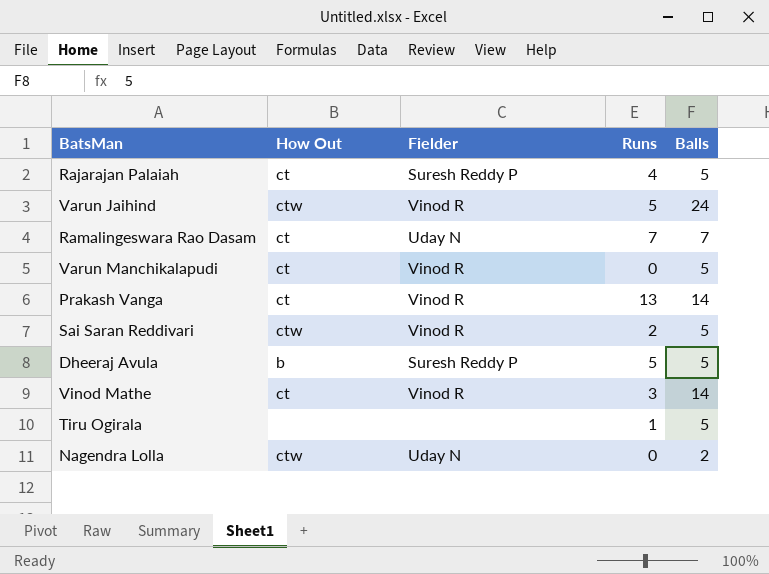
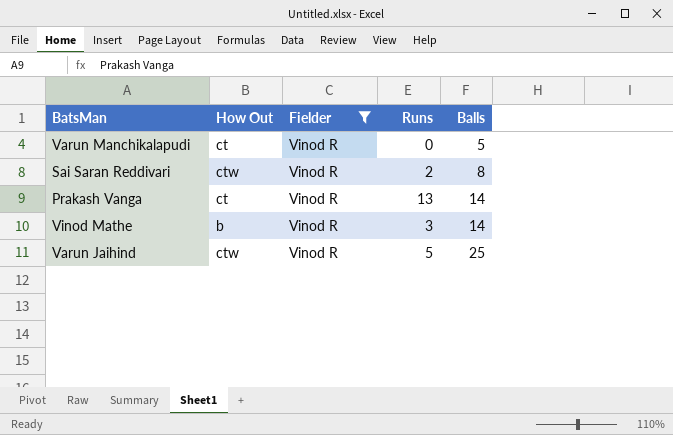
filter: none -> Fielder = Vinod R
row order: none -> Balls ascending
Sai Saran Reddivari | Balls: 5 -> 8
Vinod Mathe | How Out: ct -> b
Varun Jaihind | Balls: 24 -> 25

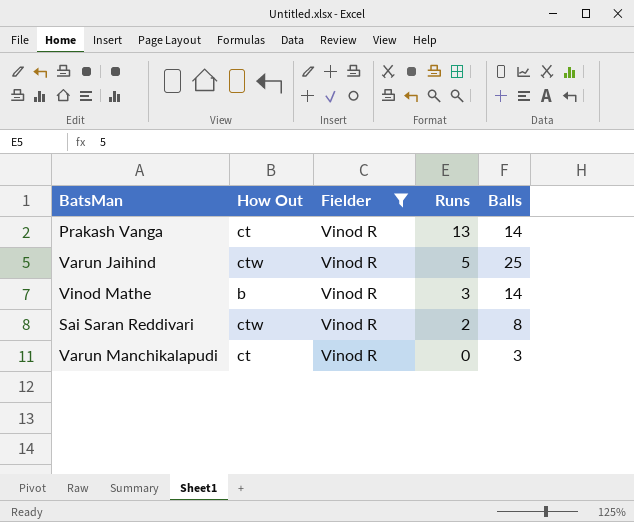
row order: Balls ascending -> Runs descending
Varun Manchikalapudi | Balls: 5 -> 3

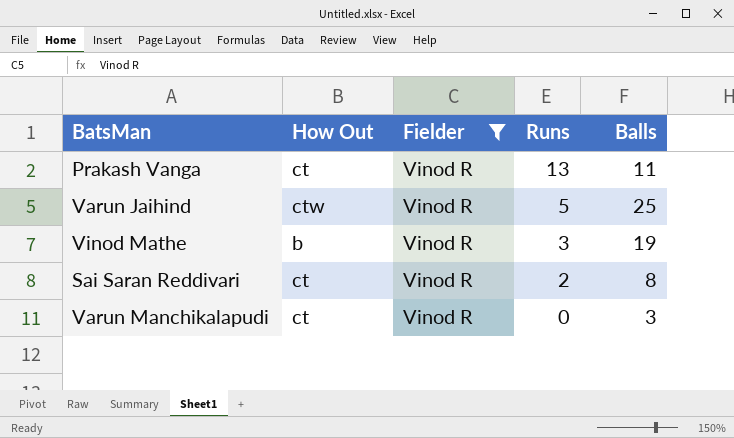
Prakash Vanga | Balls: 14 -> 11
Vinod Mathe | Balls: 14 -> 19
Sai Saran Reddivari | How Out: ctw -> ct

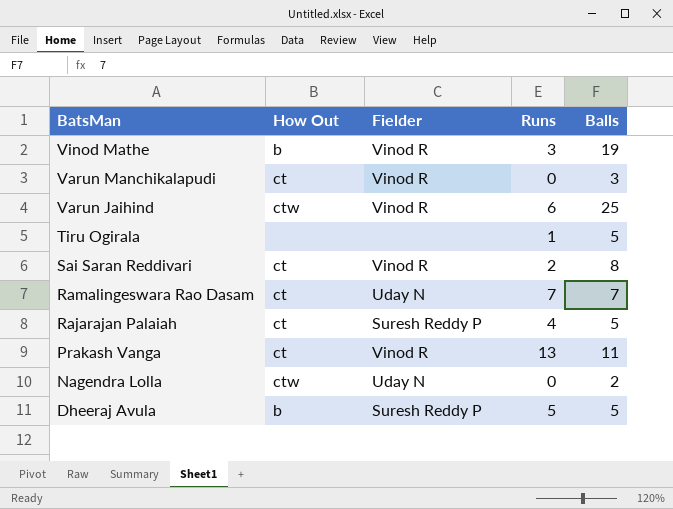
filter: Fielder = Vinod R -> none
row order: Runs descending -> BatsMan descending
Varun Jaihind | Runs: 5 -> 6

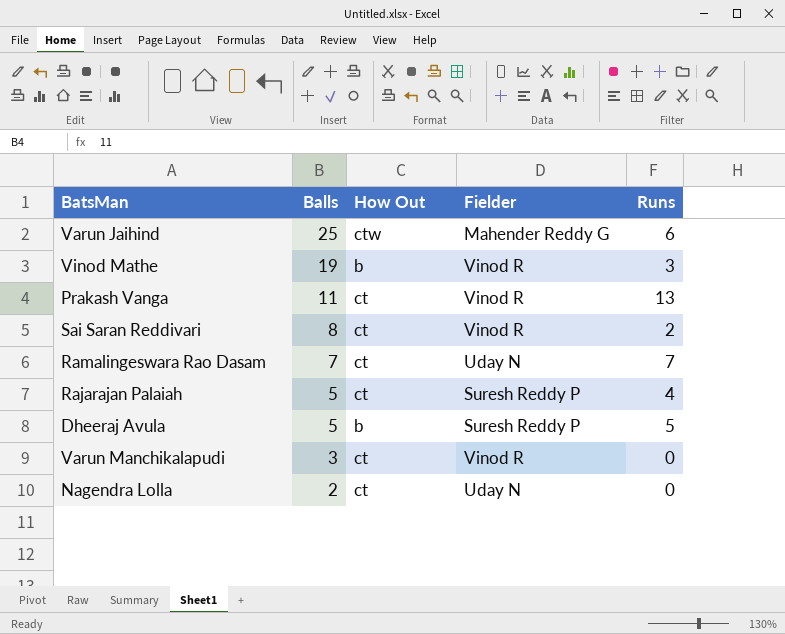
row order: BatsMan descending -> Balls descending
column Balls | position: 5 -> 2
row Tiru Ogirala: none | none | 1 | 5 -> none
Varun Jaihind | Fielder: Vinod R -> Mahender Reddy G
Nagendra Lolla | How Out: ctw -> ct

